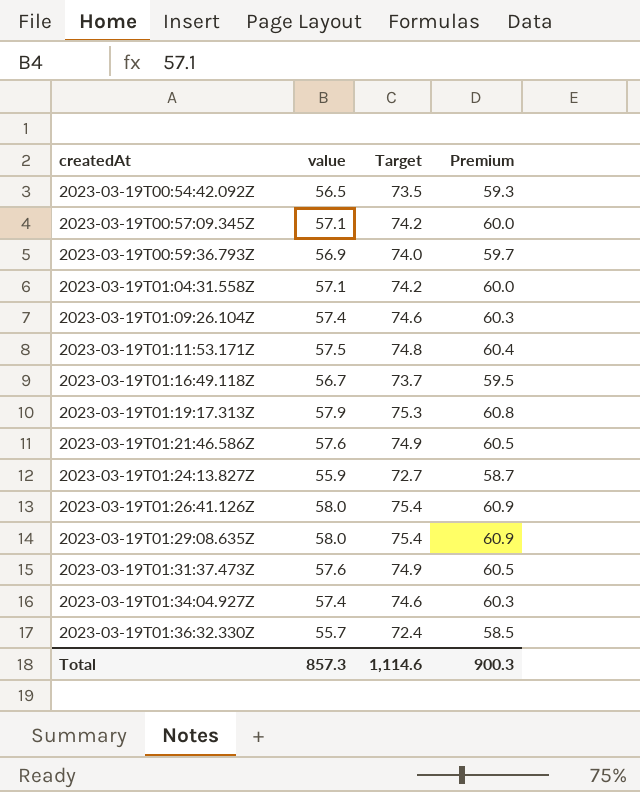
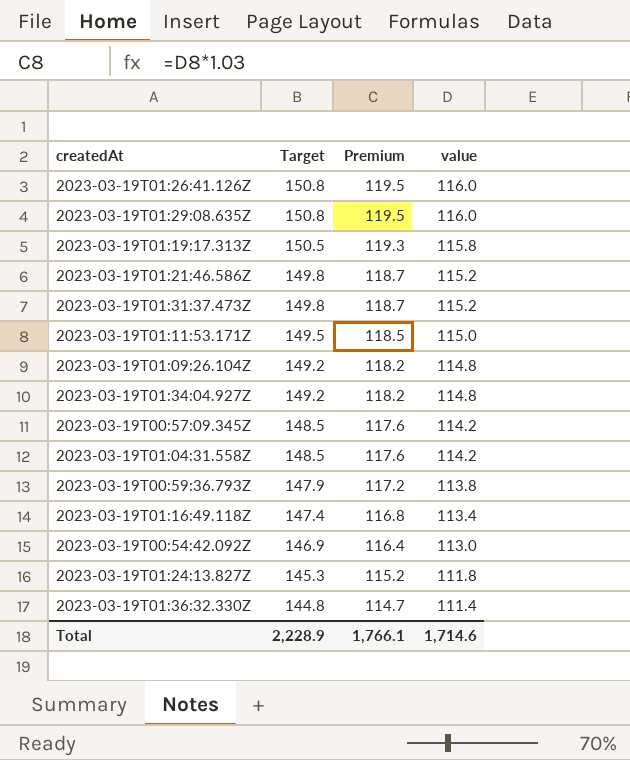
row order: createdAt ascending -> Target descending
column Premium | formula: [value] * 1.05 -> [value] * 1.03
column value | position: 2 -> 4
2023-03-19T01:26:41.126Z | Target: 75.4 -> 150.8
2023-03-19T01:26:41.126Z | value: 58.0 -> 116.0
2023-03-19T01:29:08.635Z | Target: 75.4 -> 150.8
2023-03-19T01:29:08.635Z | value: 58.0 -> 116.0
2023-03-19T01:19:17.313Z | Target: 75.3 -> 150.5
2023-03-19T01:19:17.313Z | value: 57.9 -> 115.8
2023-03-19T01:21:46.586Z | Target: 74.9 -> 149.8
2023-03-19T01:21:46.586Z | value: 57.6 -> 115.2
2023-03-19T01:31:37.473Z | Target: 74.9 -> 149.8
2023-03-19T01:31:37.473Z | value: 57.6 -> 115.2
2023-03-19T01:11:53.171Z | Target: 74.8 -> 149.5
2023-03-19T01:11:53.171Z | value: 57.5 -> 115.0
2023-03-19T01:09:26.104Z | Target: 74.6 -> 149.2
2023-03-19T01:09:26.104Z | value: 57.4 -> 114.8
2023-03-19T01:34:04.927Z | Target: 74.6 -> 149.2
2023-03-19T01:34:04.927Z | value: 57.4 -> 114.8
2023-03-19T00:57:09.345Z | Target: 74.2 -> 148.5
2023-03-19T00:57:09.345Z | value: 57.1 -> 114.2
2023-03-19T01:04:31.558Z | Target: 74.2 -> 148.5
2023-03-19T01:04:31.558Z | value: 57.1 -> 114.2
2023-03-19T00:59:36.793Z | Target: 74.0 -> 147.9
2023-03-19T00:59:36.793Z | value: 56.9 -> 113.8
2023-03-19T01:16:49.118Z | Target: 73.7 -> 147.4
2023-03-19T01:16:49.118Z | value: 56.7 -> 113.4
2023-03-19T00:54:42.092Z | Target: 73.5 -> 146.9
2023-03-19T00:54:42.092Z | value: 56.5 -> 113.0
2023-03-19T01:24:13.827Z | Target: 72.7 -> 145.3
2023-03-19T01:24:13.827Z | value: 55.9 -> 111.8
2023-03-19T01:36:32.330Z | Target: 72.4 -> 144.8
2023-03-19T01:36:32.330Z | value: 55.7 -> 111.4
Total | Target: 1,114.6 -> 2,228.9
Total | Premium: 900.3 -> 1,766.1
Total | value: 857.3 -> 1,714.6

